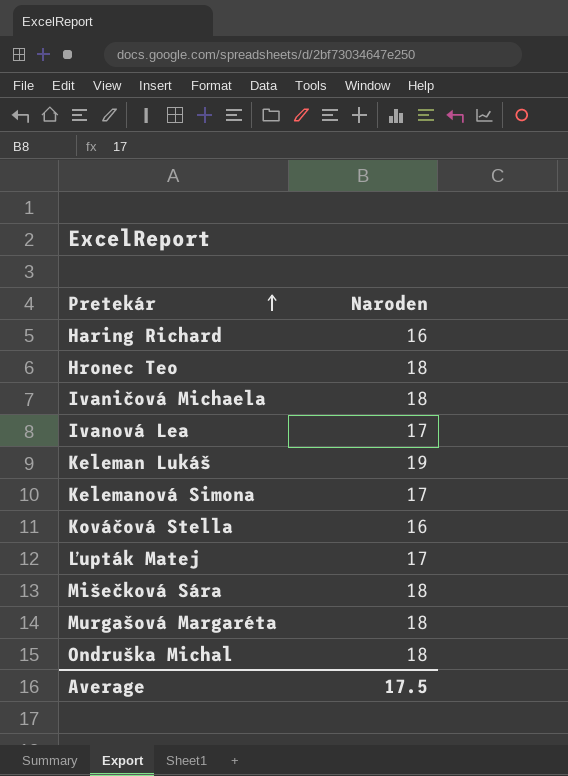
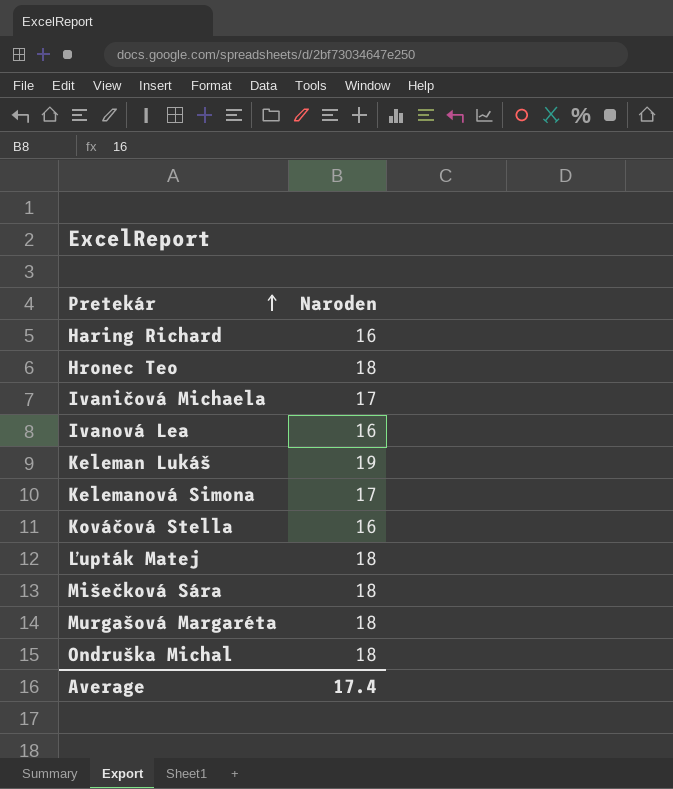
Ivaničová Michaela | Naroden: 18 -> 17
Ivanová Lea | Naroden: 17 -> 16
Ľupták Matej | Naroden: 17 -> 18
Average | Naroden: 17.5 -> 17.4

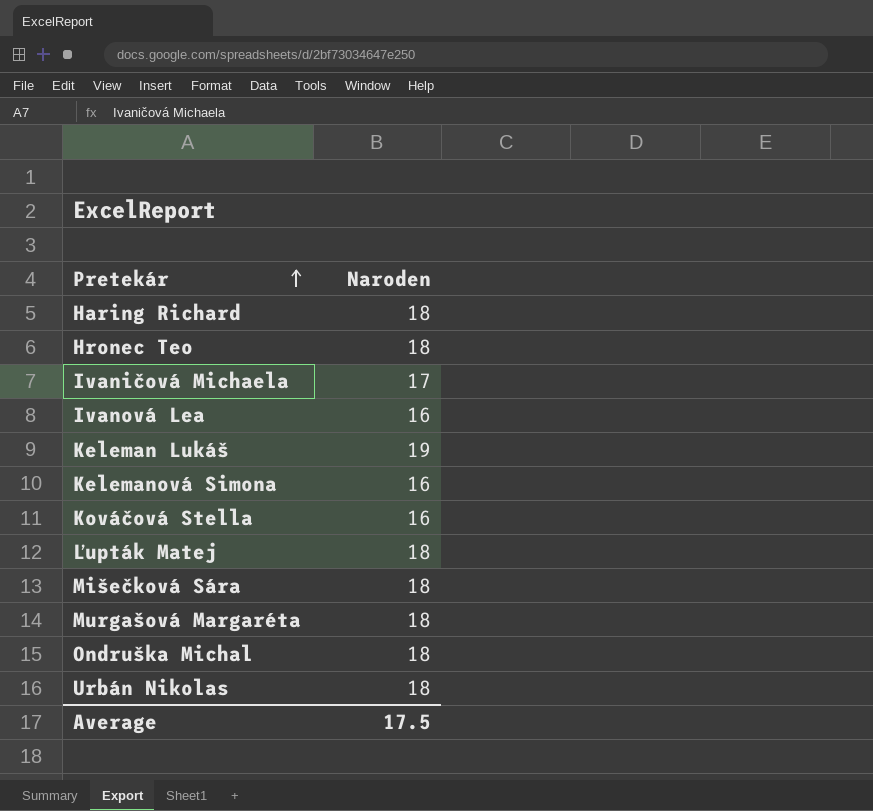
Haring Richard | Naroden: 16 -> 18
Kelemanová Simona | Naroden: 17 -> 16
row Urbán Nikolas: none -> 18
Average | Naroden: 17.4 -> 17.5

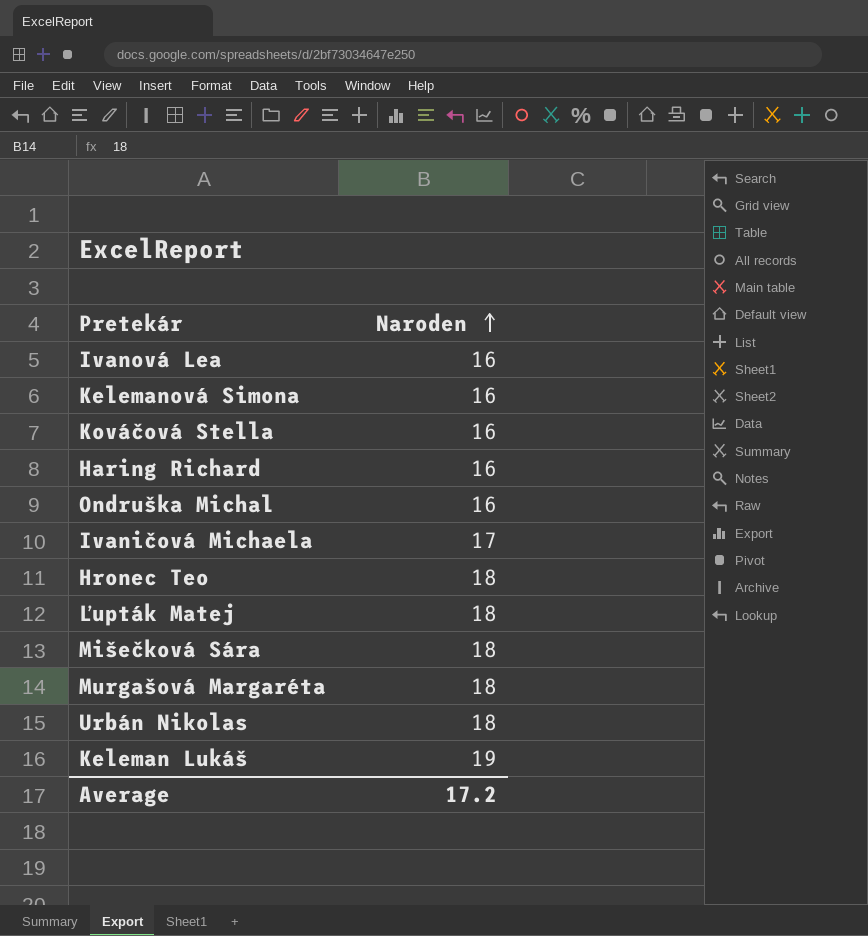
row order: Pretekár ascending -> Naroden ascending
Haring Richard | Naroden: 18 -> 16
Ondruška Michal | Naroden: 18 -> 16
Average | Naroden: 17.5 -> 17.2

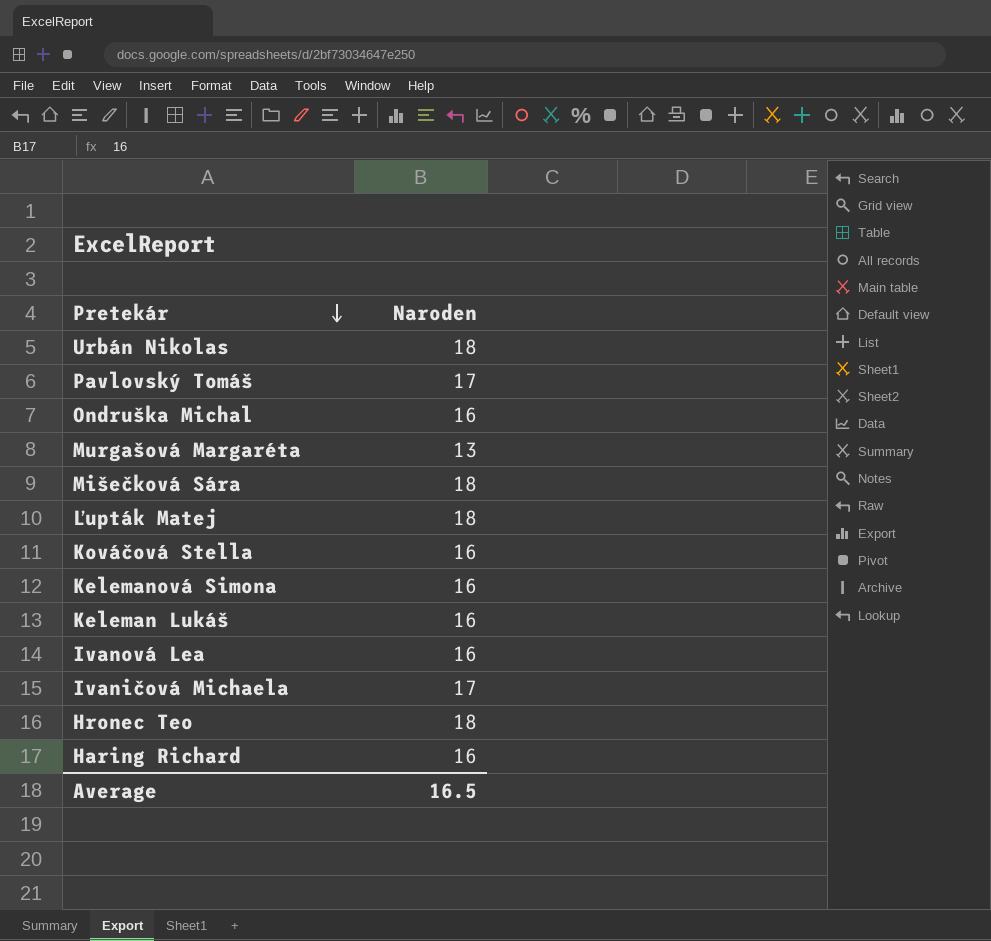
row order: Naroden ascending -> Pretekár descending
row Pavlovský Tomáš: none -> 17
Murgašová Margaréta | Naroden: 18 -> 13
Keleman Lukáš | Naroden: 19 -> 16
Average | Naroden: 17.2 -> 16.5

